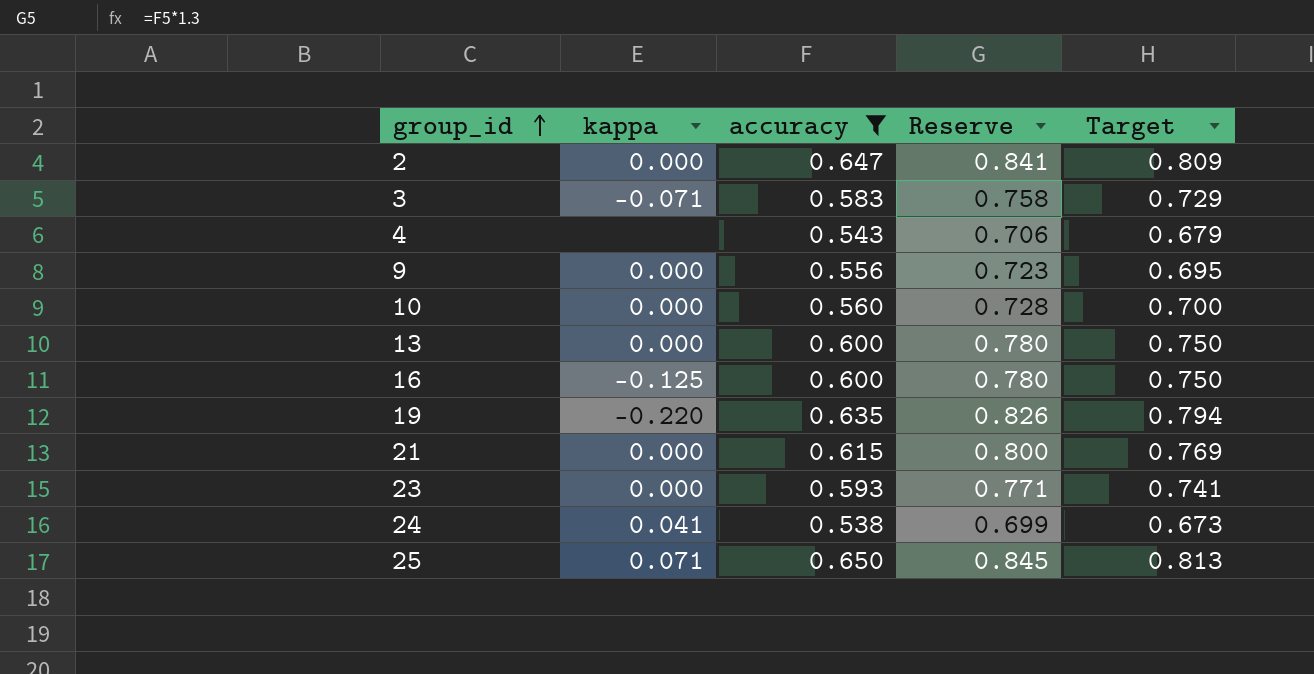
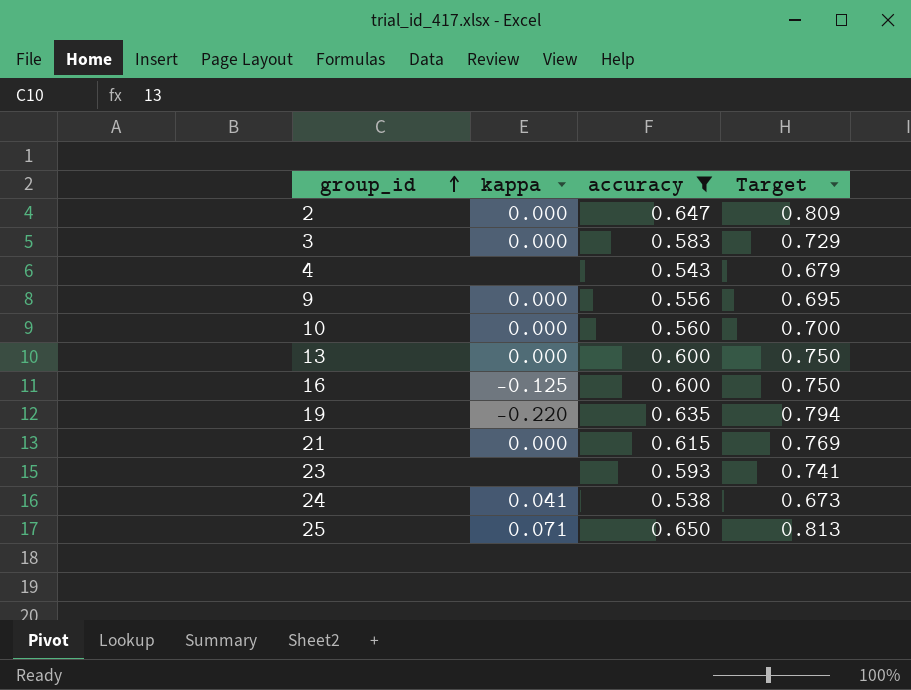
column Reserve | formula: [accuracy] * 1.3 -> none
3 | kappa: -0.071 -> 0.000
23 | kappa: 0.000 -> none

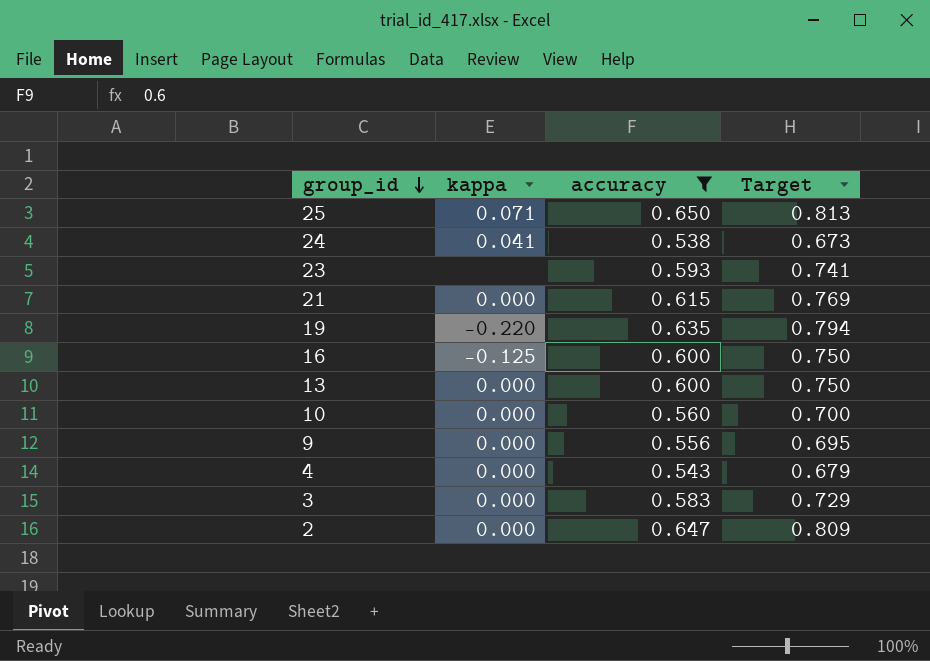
row order: group_id ascending -> group_id descending
4 | kappa: none -> 0.000

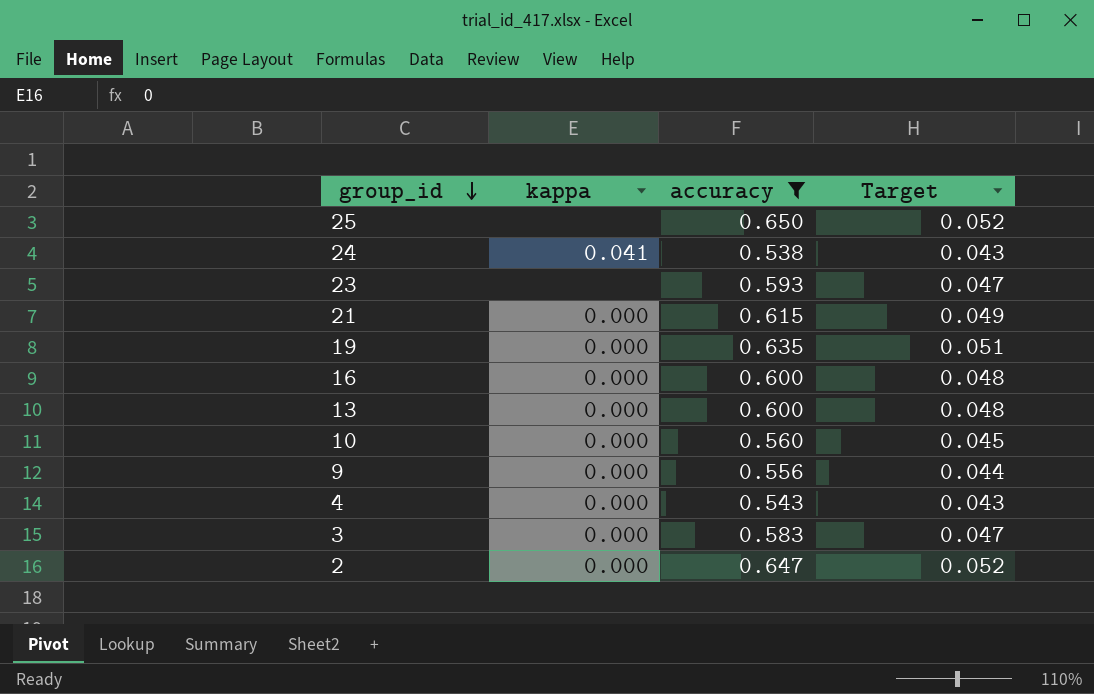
column Target | formula: [accuracy] * 1.25 -> [accuracy] * 0.08
25 | kappa: 0.071 -> none
19 | kappa: -0.220 -> 0.000
16 | kappa: -0.125 -> 0.000

